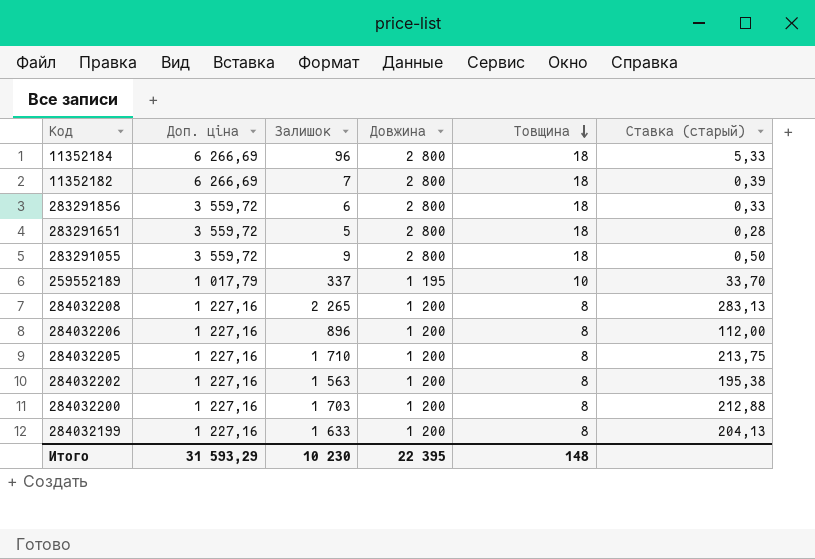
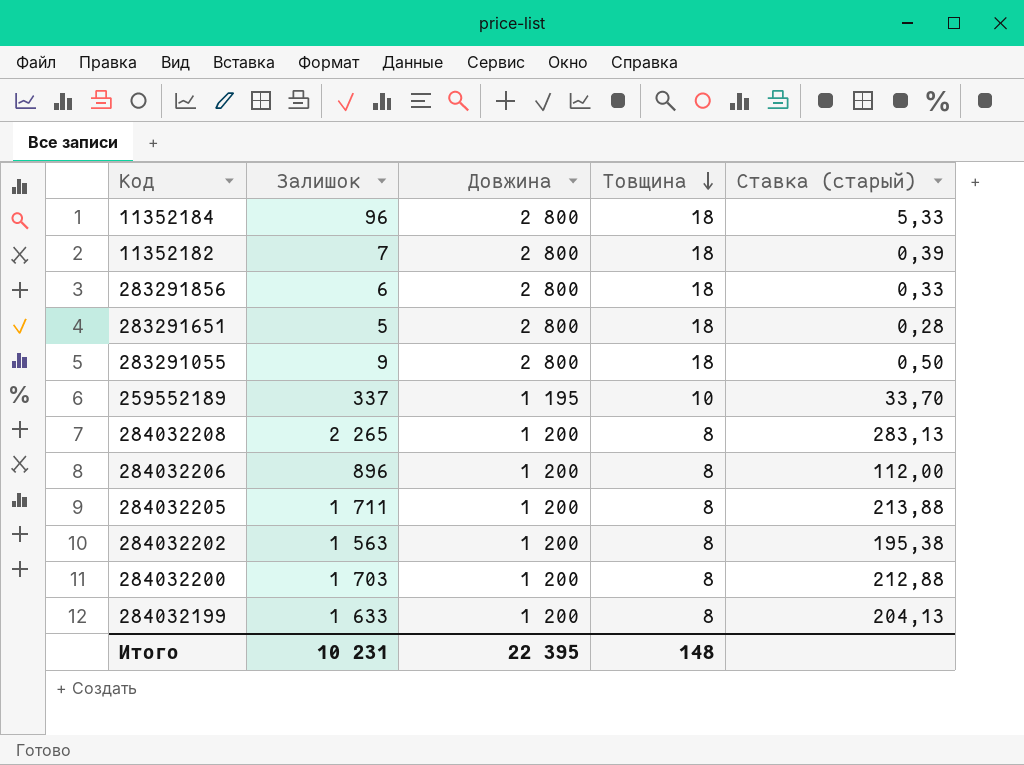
column Доп. ціна | position: 2 -> none
284032205 | Залишок: 1 710 -> 1 711
284032205 | Ставка (старый): 213,75 -> 213,88
Итого | Залишок: 10 230 -> 10 231

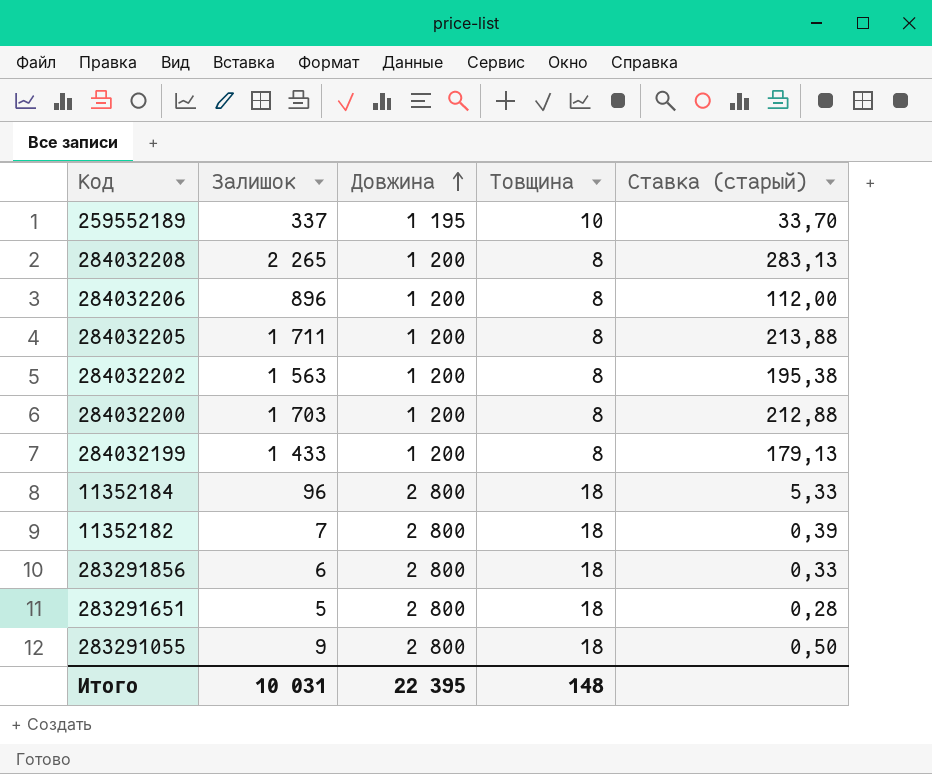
row order: Товщина descending -> Довжина ascending
284032199 | Залишок: 1 633 -> 1 433
284032199 | Ставка (старый): 204,13 -> 179,13
Итого | Залишок: 10 231 -> 10 031

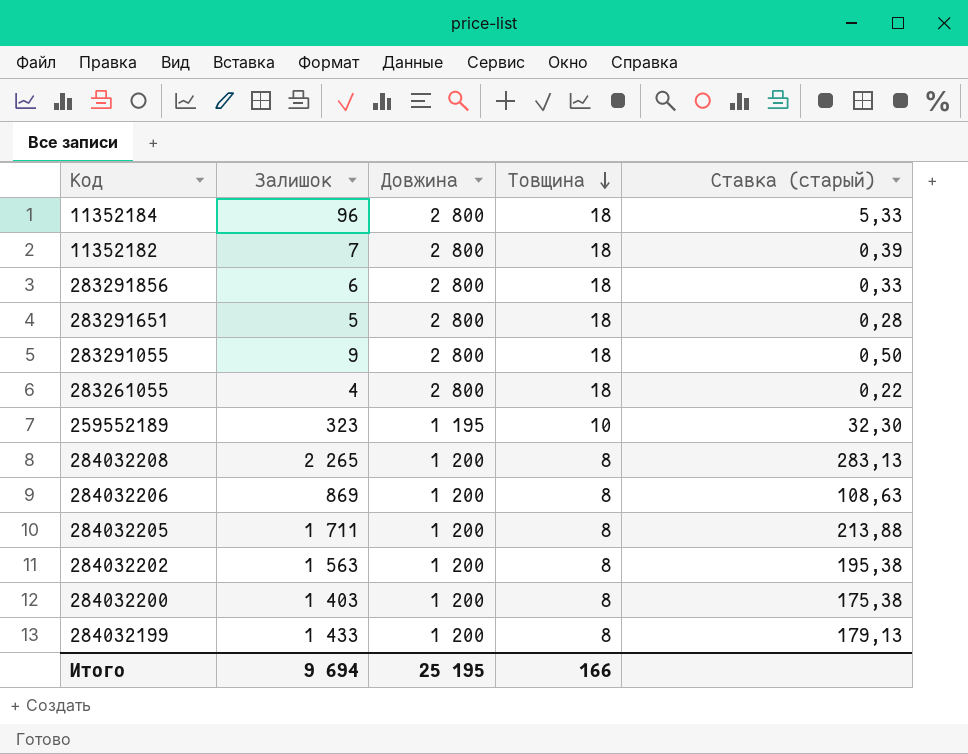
row order: Довжина ascending -> Товщина descending
row 283261055: none -> 4 | 2 800 | 18 | 0,22
259552189 | Залишок: 337 -> 323
259552189 | Ставка (старый): 33,70 -> 32,30
284032206 | Залишок: 896 -> 869
284032206 | Ставка (старый): 112,00 -> 108,63
284032200 | Залишок: 1 703 -> 1 403
284032200 | Ставка (старый): 212,88 -> 175,38
Итого | Залишок: 10 031 -> 9 694
Итого | Довжина: 22 395 -> 25 195
Итого | Товщина: 148 -> 166

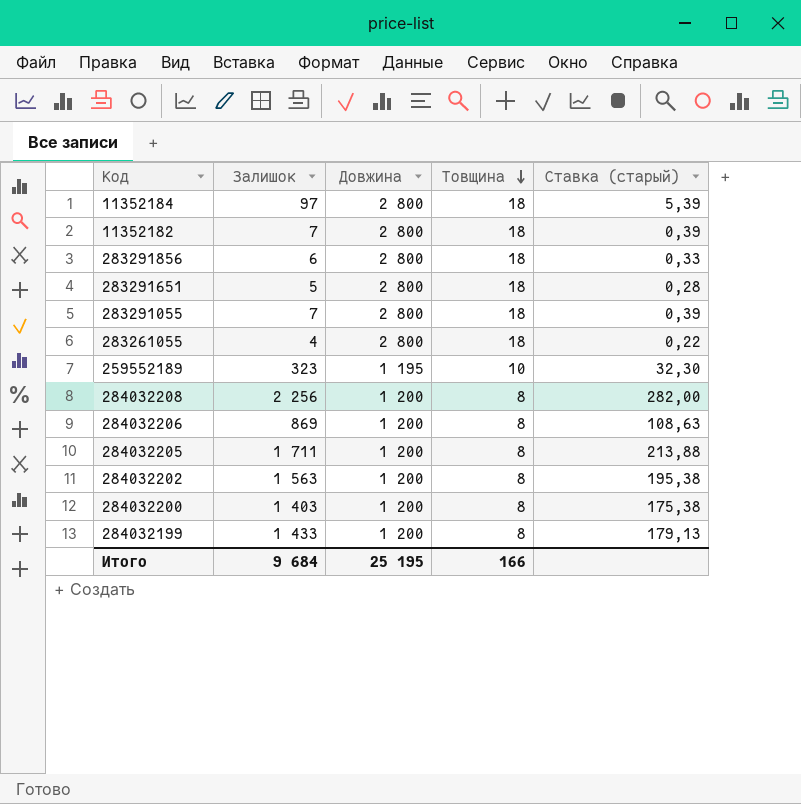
11352184 | Залишок: 96 -> 97
11352184 | Ставка (старый): 5,33 -> 5,39
283291055 | Залишок: 9 -> 7
283291055 | Ставка (старый): 0,50 -> 0,39
284032208 | Залишок: 2 265 -> 2 256
284032208 | Ставка (старый): 283,13 -> 282,00
Итого | Залишок: 9 694 -> 9 684

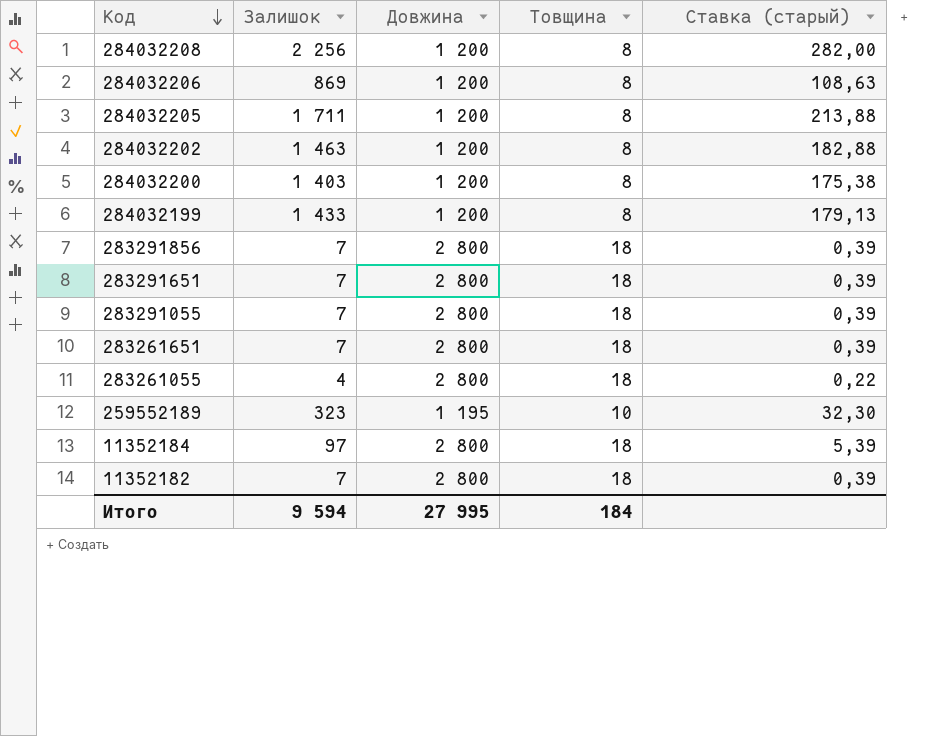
row order: Товщина descending -> Код descending
284032202 | Залишок: 1 563 -> 1 463
284032202 | Ставка (старый): 195,38 -> 182,88
283291856 | Залишок: 6 -> 7
283291856 | Ставка (старый): 0,33 -> 0,39
283291651 | Залишок: 5 -> 7
283291651 | Ставка (старый): 0,28 -> 0,39
row 283261651: none -> 7 | 2 800 | 18 | 0,39
Итого | Залишок: 9 684 -> 9 594
Итого | Довжина: 25 195 -> 27 995
Итого | Товщина: 166 -> 184

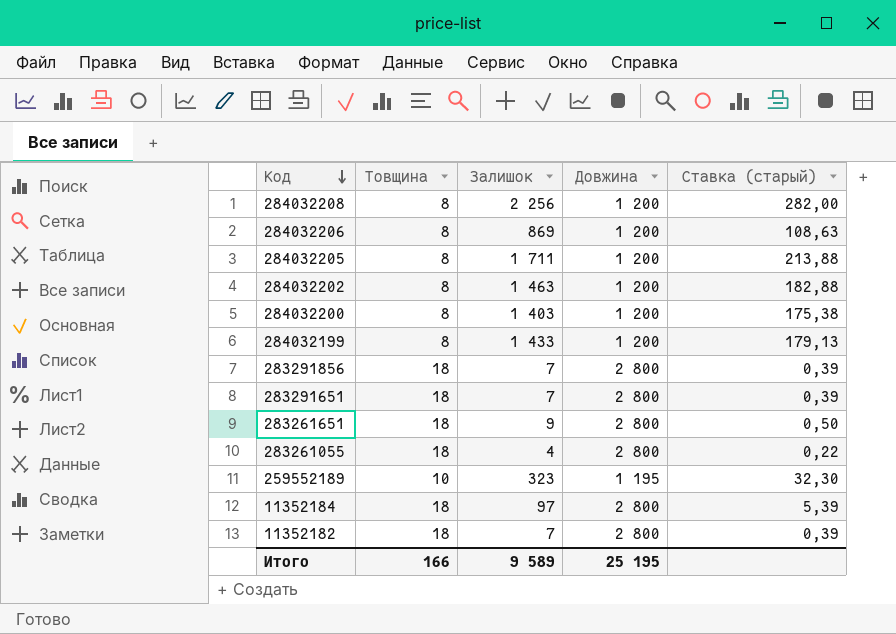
column Товщина | position: 4 -> 2
row 283291055: 7 | 2 800 | 18 | 0,39 -> none
283261651 | Залишок: 7 -> 9
283261651 | Ставка (старый): 0,39 -> 0,50
Итого | Товщина: 184 -> 166
Итого | Залишок: 9 594 -> 9 589
Итого | Довжина: 27 995 -> 25 195

